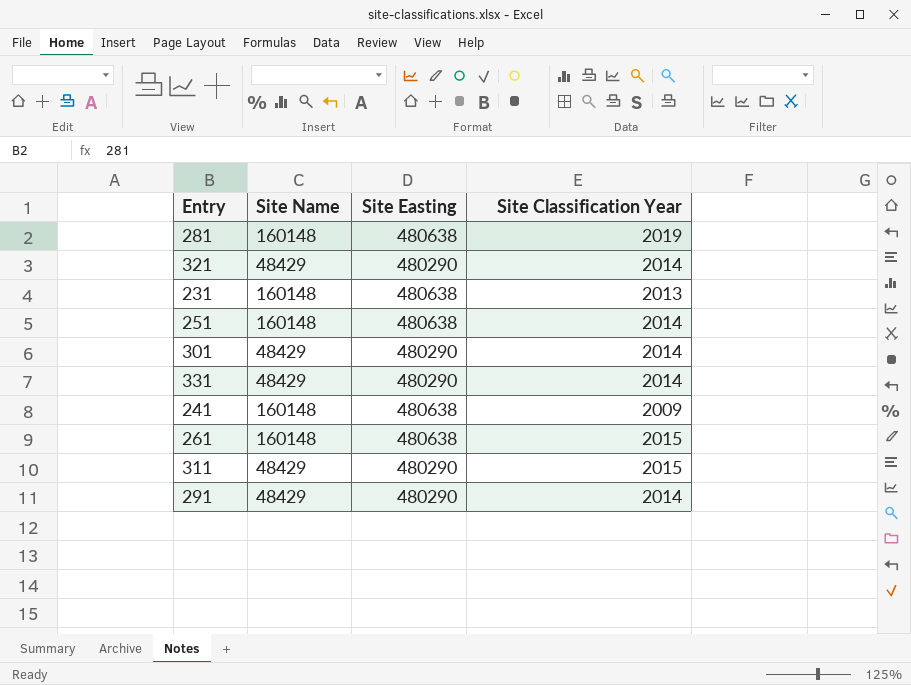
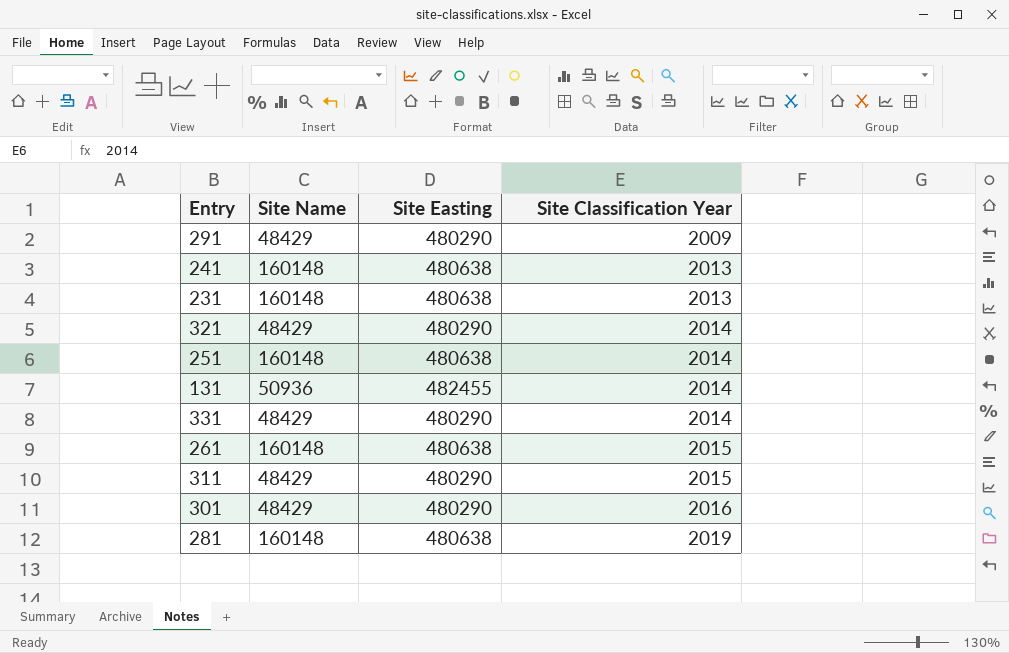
row order: none -> Site Classification Year ascending
291 | Site Classification Year: 2014 -> 2009
241 | Site Classification Year: 2009 -> 2013
row 131: none -> 50936 | 482455 | 2014
301 | Site Classification Year: 2014 -> 2016

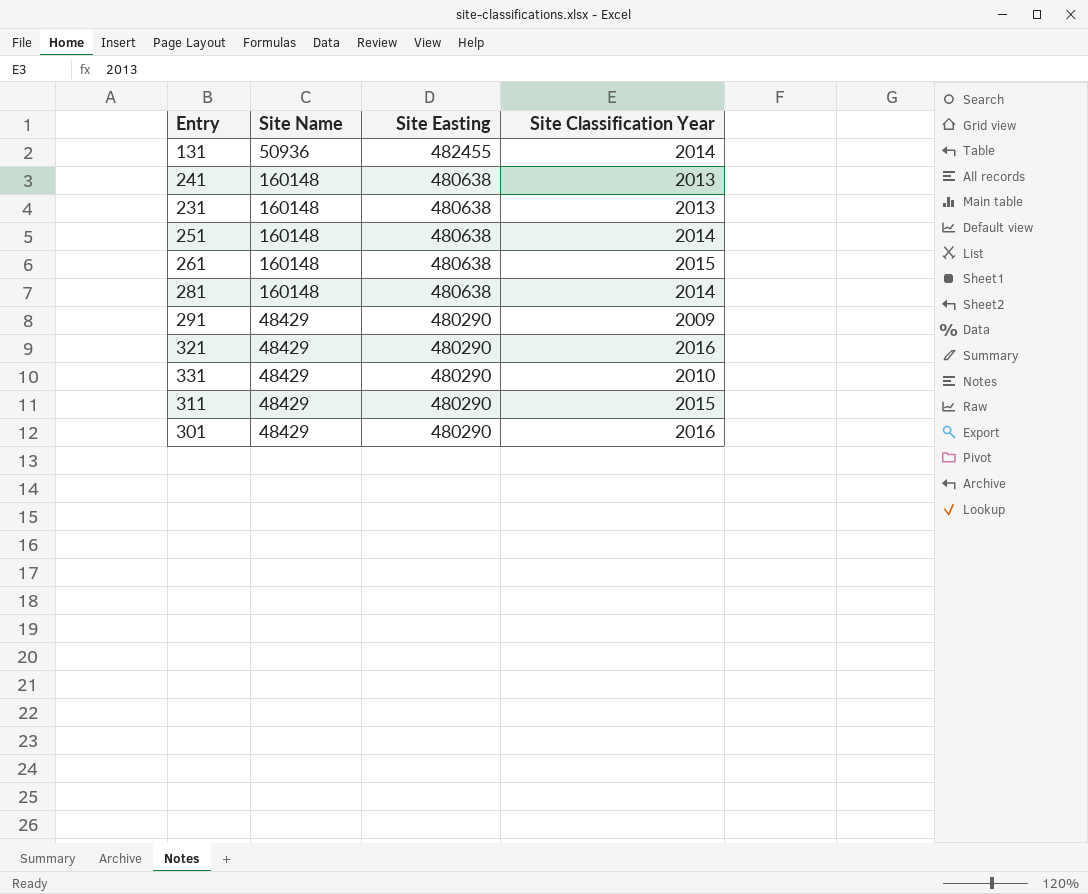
row order: Site Classification Year ascending -> Site Easting descending
281 | Site Classification Year: 2019 -> 2014
321 | Site Classification Year: 2014 -> 2016
331 | Site Classification Year: 2014 -> 2010

